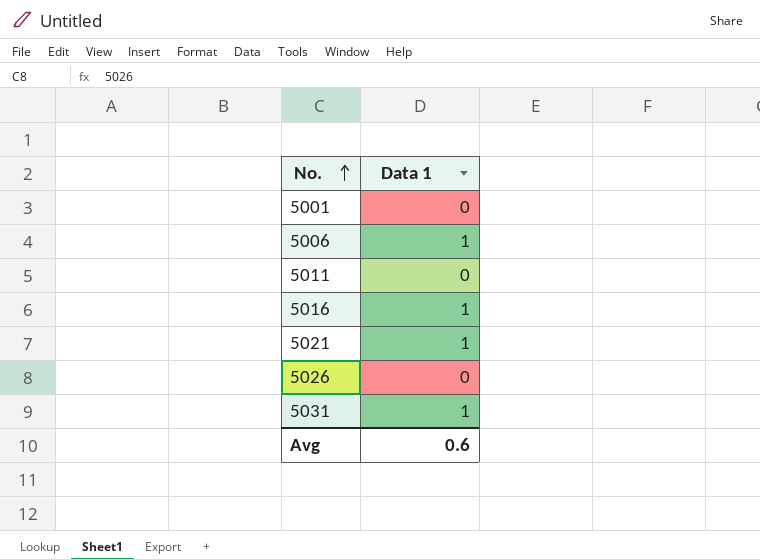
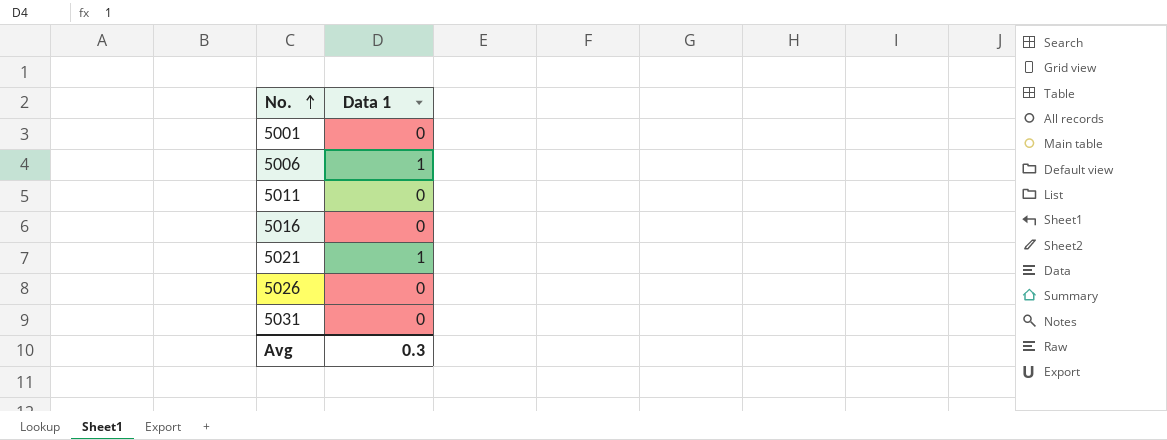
5016 | Data 1: 1 -> 0
5031 | Data 1: 1 -> 0
Avg | Data 1: 0.6 -> 0.3

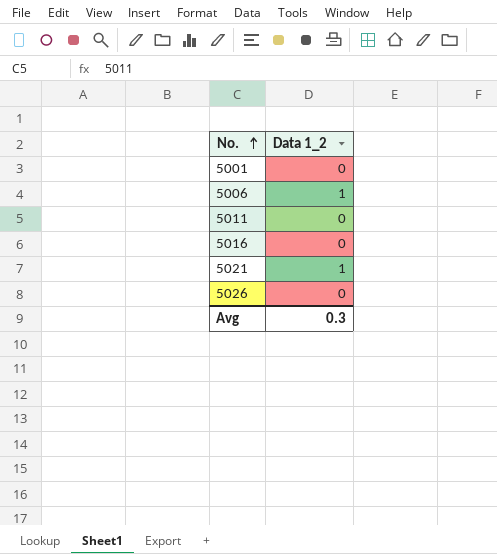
column name: Data 1 -> Data 1_2
row 5031: 0 -> none

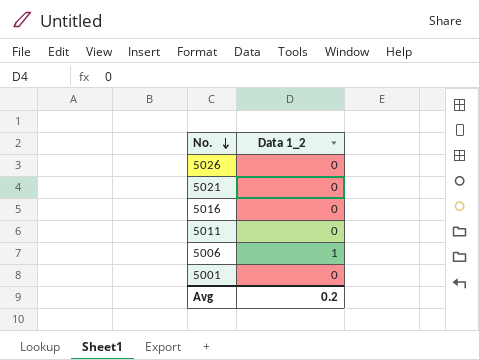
row order: No. ascending -> No. descending
5021 | Data 1_2: 1 -> 0
Avg | Data 1_2: 0.3 -> 0.2

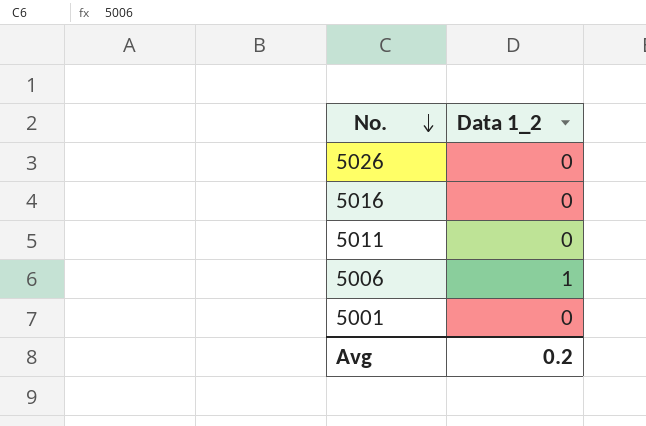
row 5021: 0 -> none

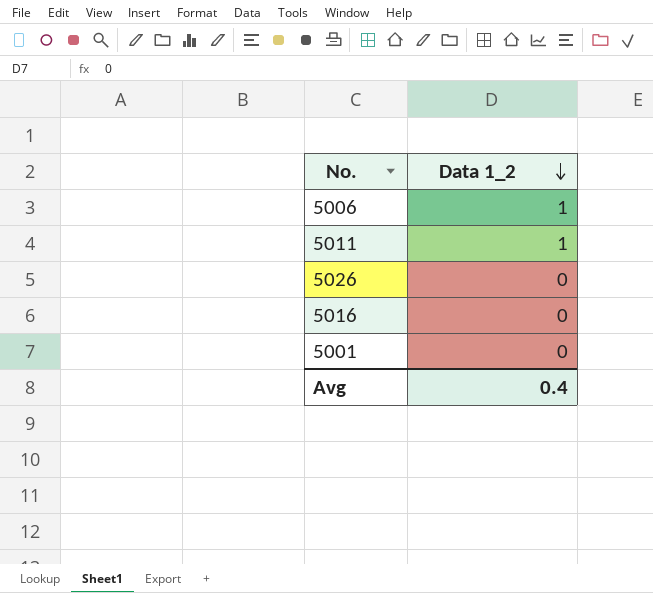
row order: No. descending -> Data 1_2 descending
5011 | Data 1_2: 0 -> 1
Avg | Data 1_2: 0.2 -> 0.4

